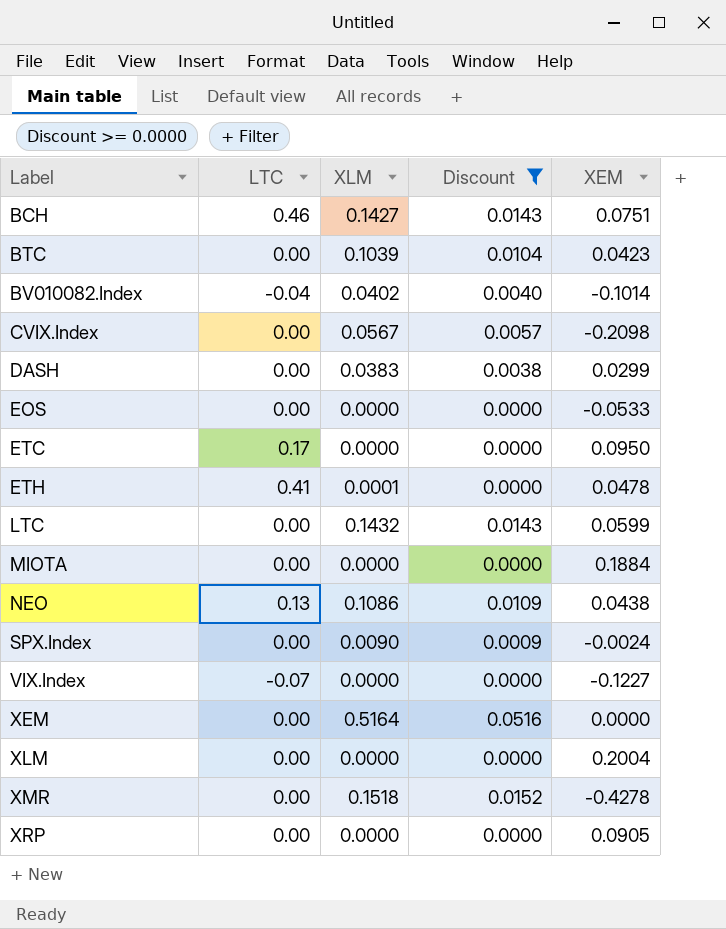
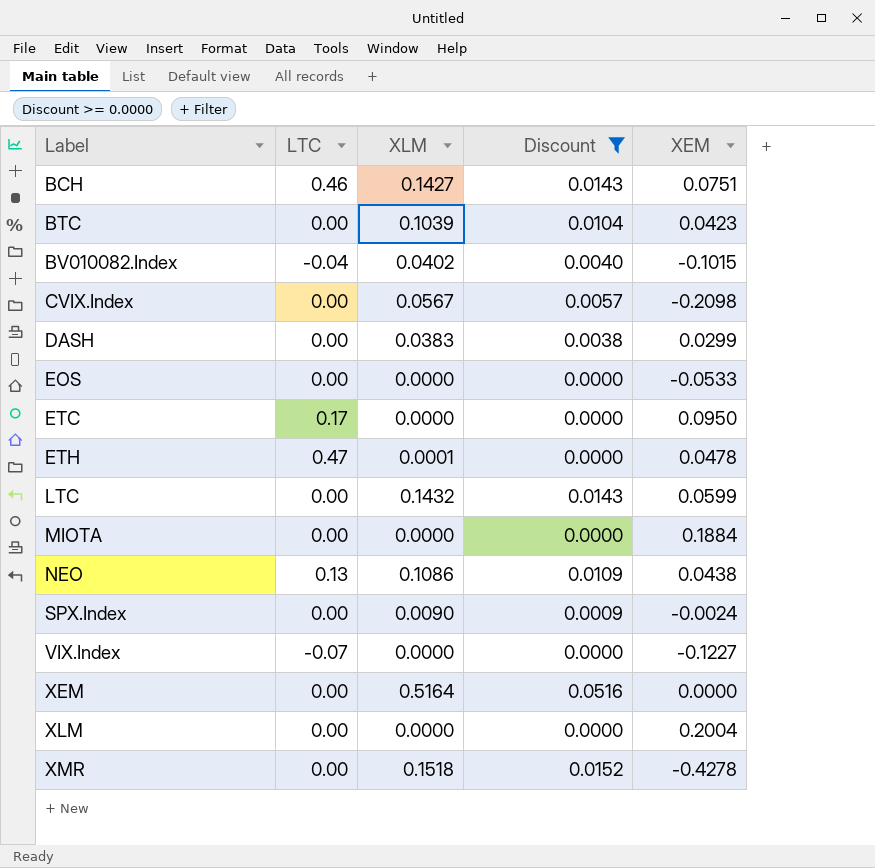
row XRP: 0.00 | 0.0000 | 0.0000 | 0.0905 -> none
BV010082.Index | XEM: -0.1014 -> -0.1015
ETH | LTC: 0.41 -> 0.47

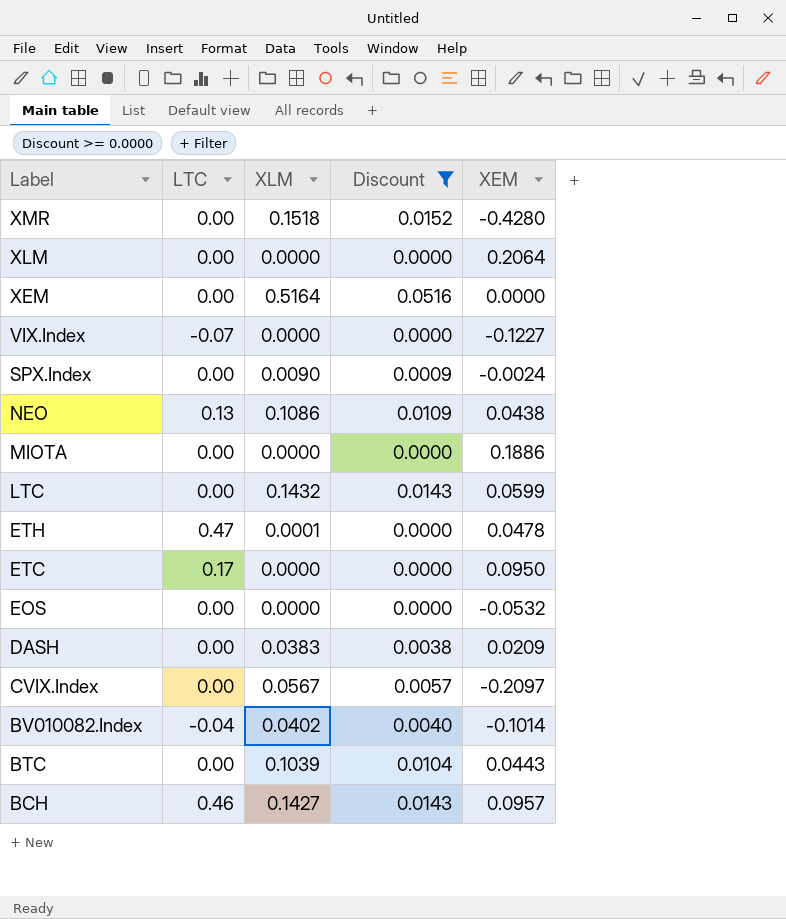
row order: Label ascending -> Label descending
XMR | XEM: -0.4278 -> -0.4280
XLM | XEM: 0.2004 -> 0.2064
MIOTA | XEM: 0.1884 -> 0.1886
EOS | XEM: -0.0533 -> -0.0532
DASH | XEM: 0.0299 -> 0.0209
CVIX.Index | XEM: -0.2098 -> -0.2097
BV010082.Index | XEM: -0.1015 -> -0.1014
BTC | XEM: 0.0423 -> 0.0443
BCH | XEM: 0.0751 -> 0.0957

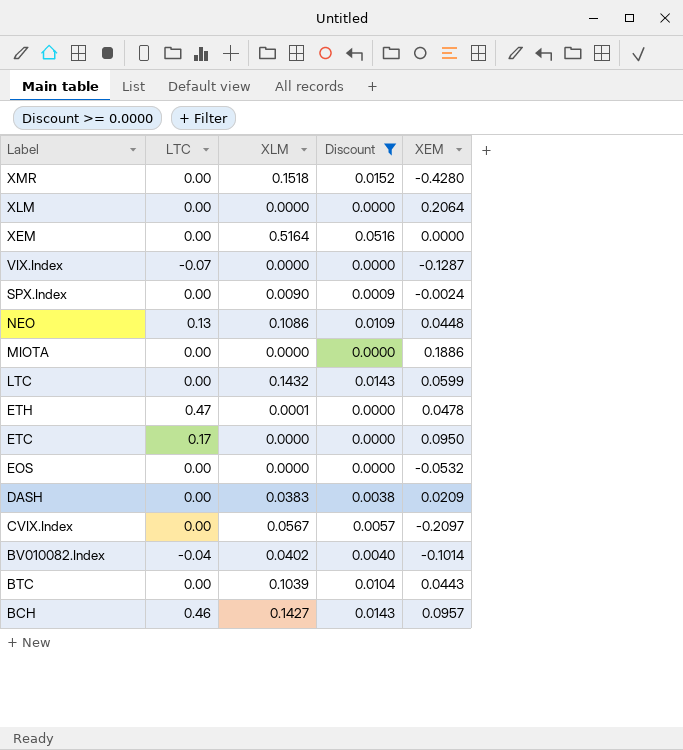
VIX.Index | XEM: -0.1227 -> -0.1287
NEO | XEM: 0.0438 -> 0.0448

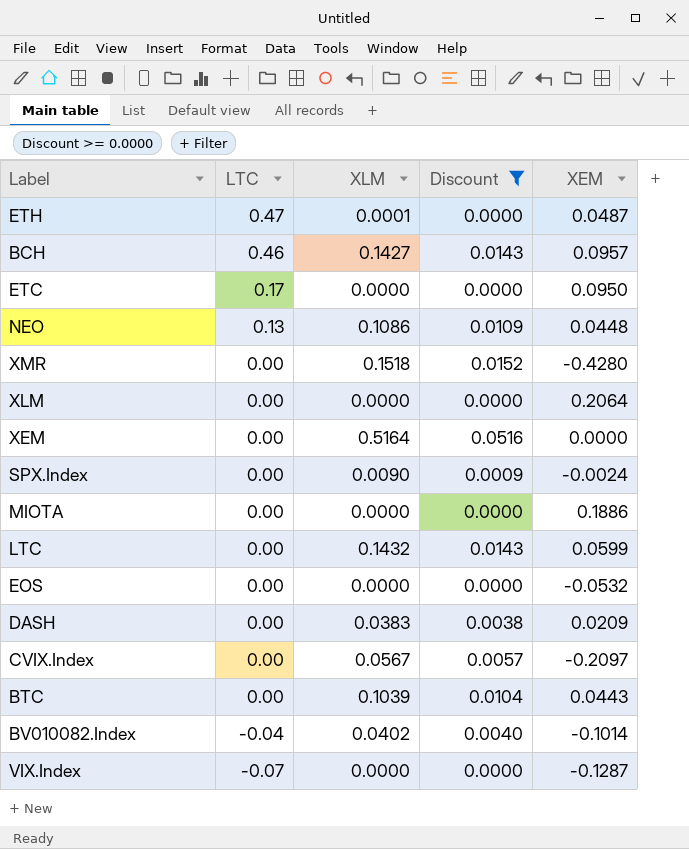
row order: Label descending -> LTC descending
ETH | XEM: 0.0478 -> 0.0487

